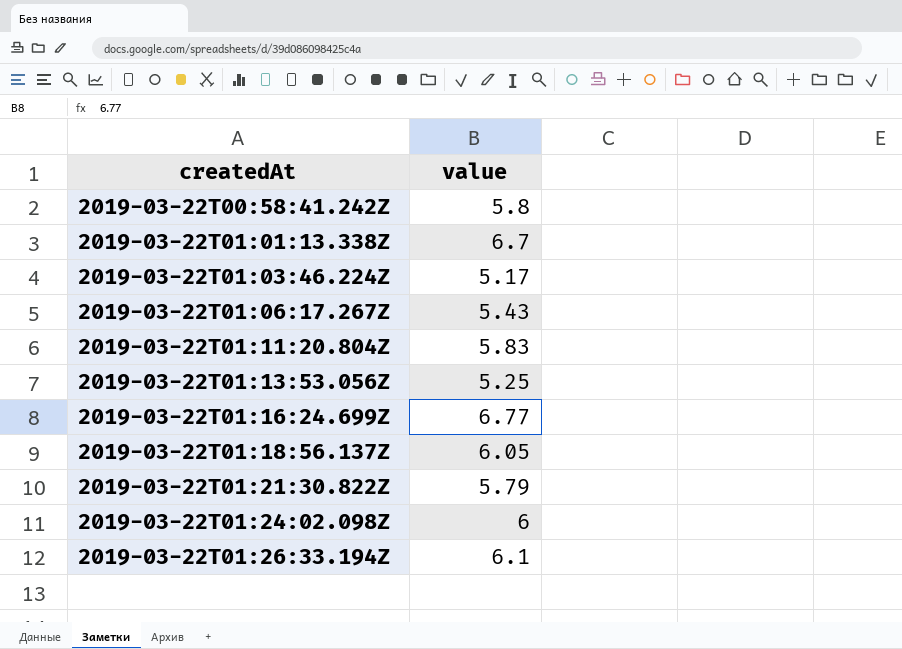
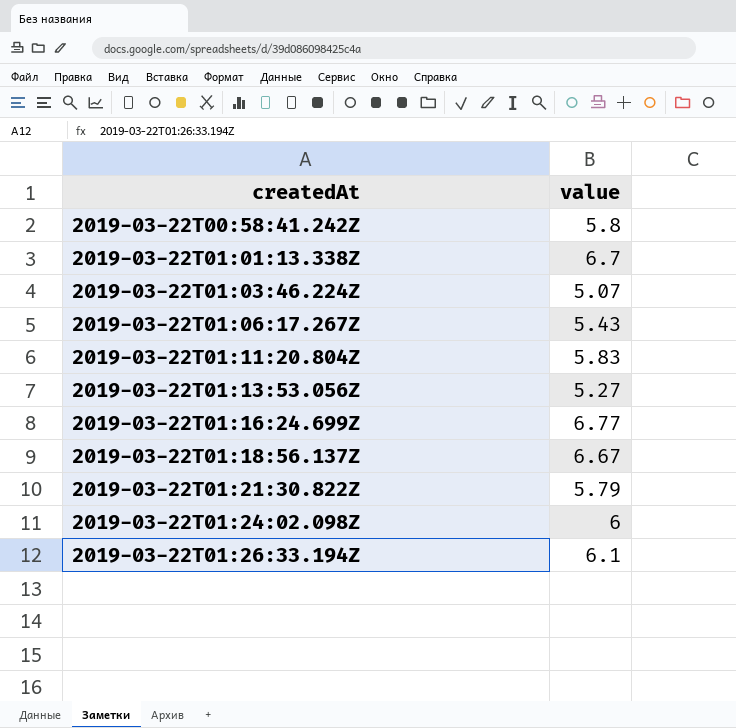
2019-03-22T01:03:46.224Z | value: 5.17 -> 5.07
2019-03-22T01:13:53.056Z | value: 5.25 -> 5.27
2019-03-22T01:18:56.137Z | value: 6.05 -> 6.67

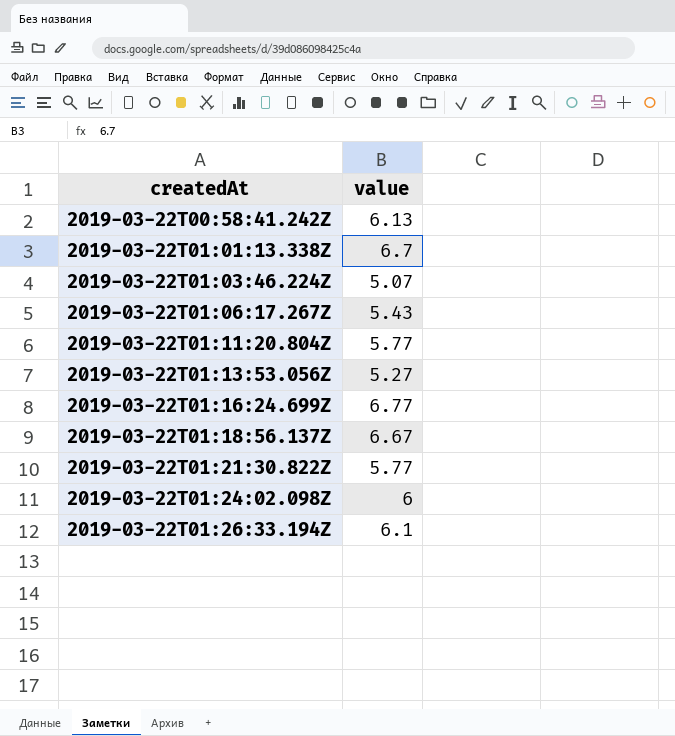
2019-03-22T00:58:41.242Z | value: 5.8 -> 6.13
2019-03-22T01:11:20.804Z | value: 5.83 -> 5.77
2019-03-22T01:21:30.822Z | value: 5.79 -> 5.77

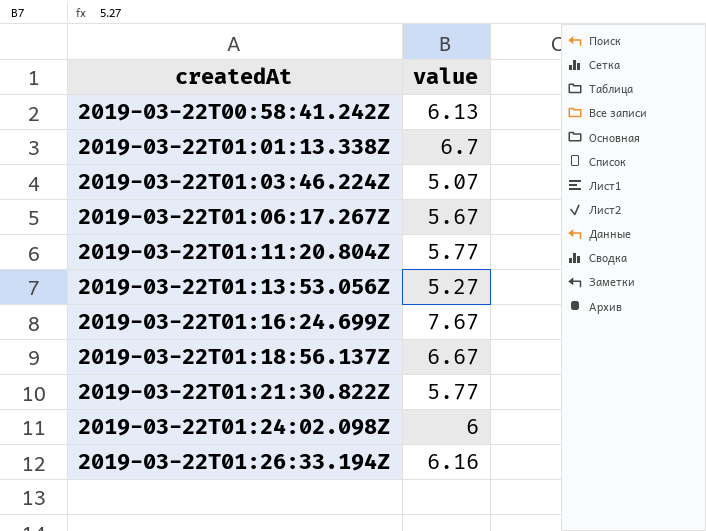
2019-03-22T01:06:17.267Z | value: 5.43 -> 5.67
2019-03-22T01:16:24.699Z | value: 6.77 -> 7.67
2019-03-22T01:26:33.194Z | value: 6.1 -> 6.16

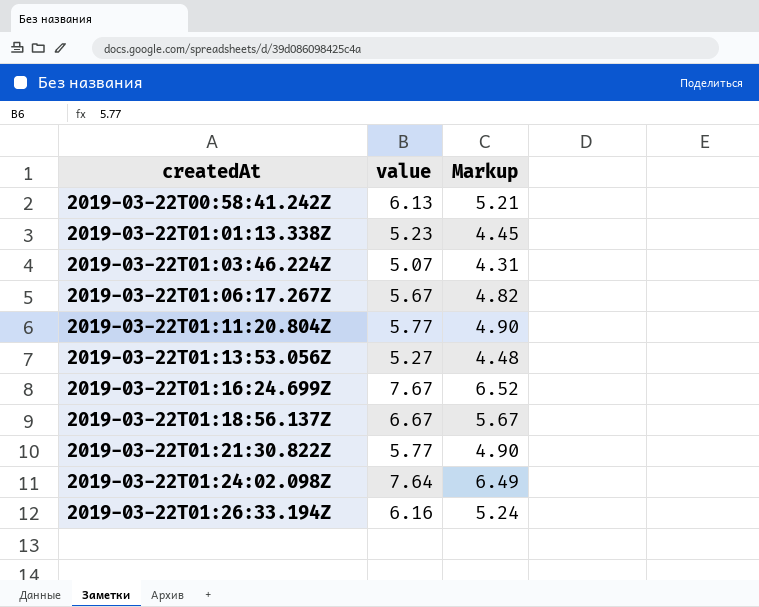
column Markup | formula: none -> [value] * 0.85
2019-03-22T01:01:13.338Z | value: 6.7 -> 5.23
2019-03-22T01:24:02.098Z | value: 6 -> 7.64

